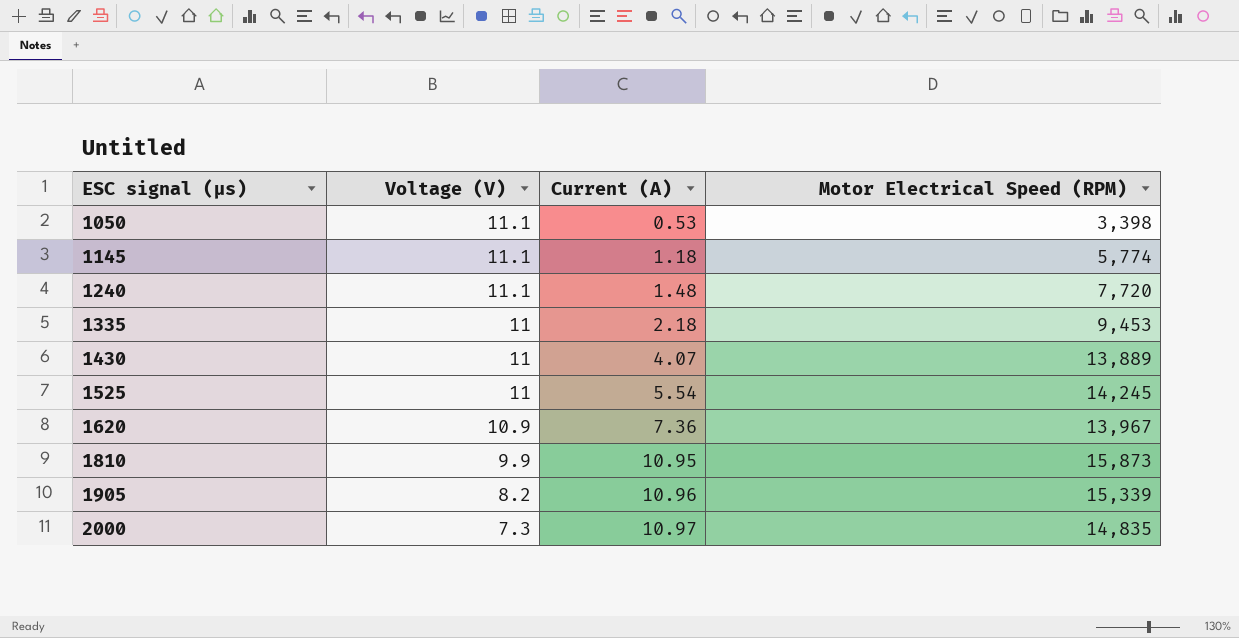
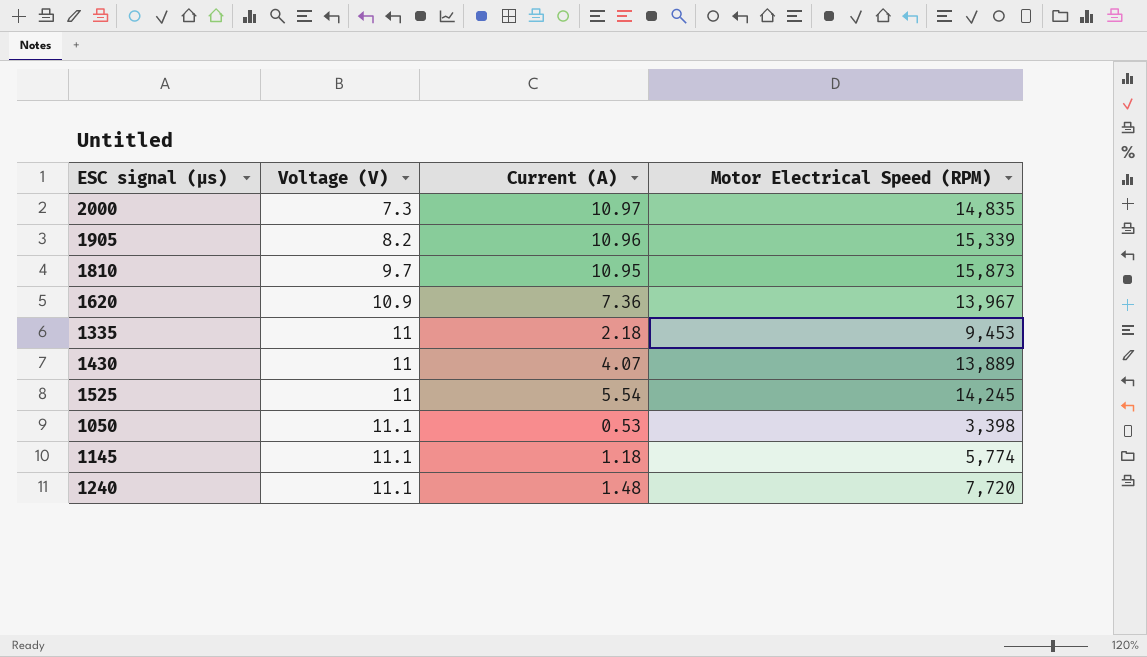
row order: ESC signal (µs) ascending -> Voltage (V) ascending
1810 | Voltage (V): 9.9 -> 9.7

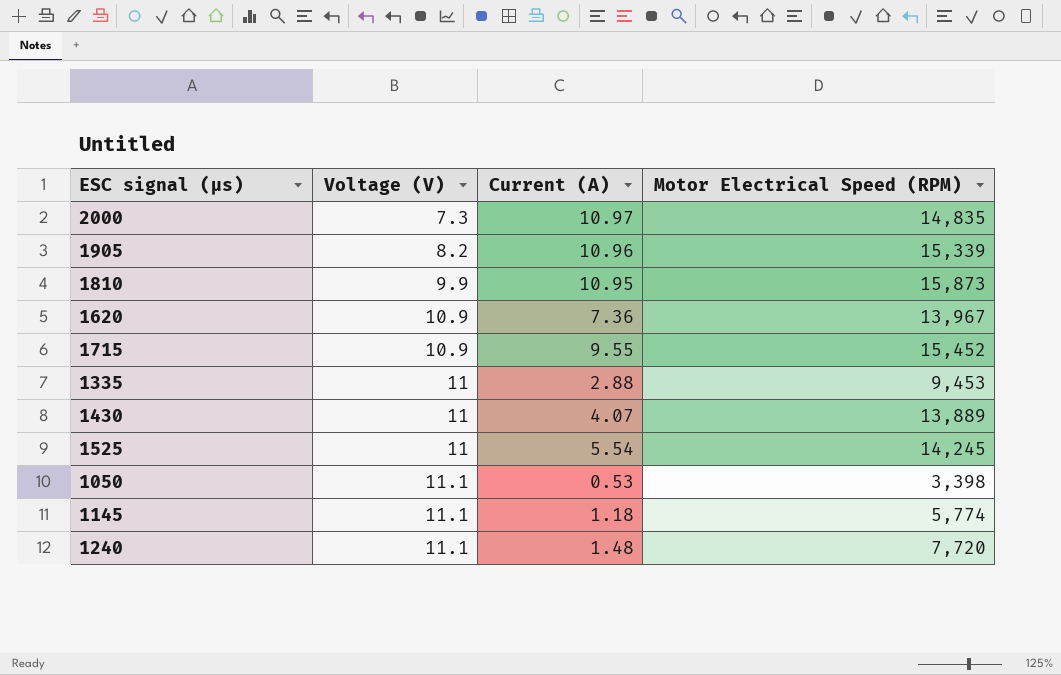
1810 | Voltage (V): 9.7 -> 9.9
row 1715: none -> 10.9 | 9.55 | 15,452
1335 | Current (A): 2.18 -> 2.88

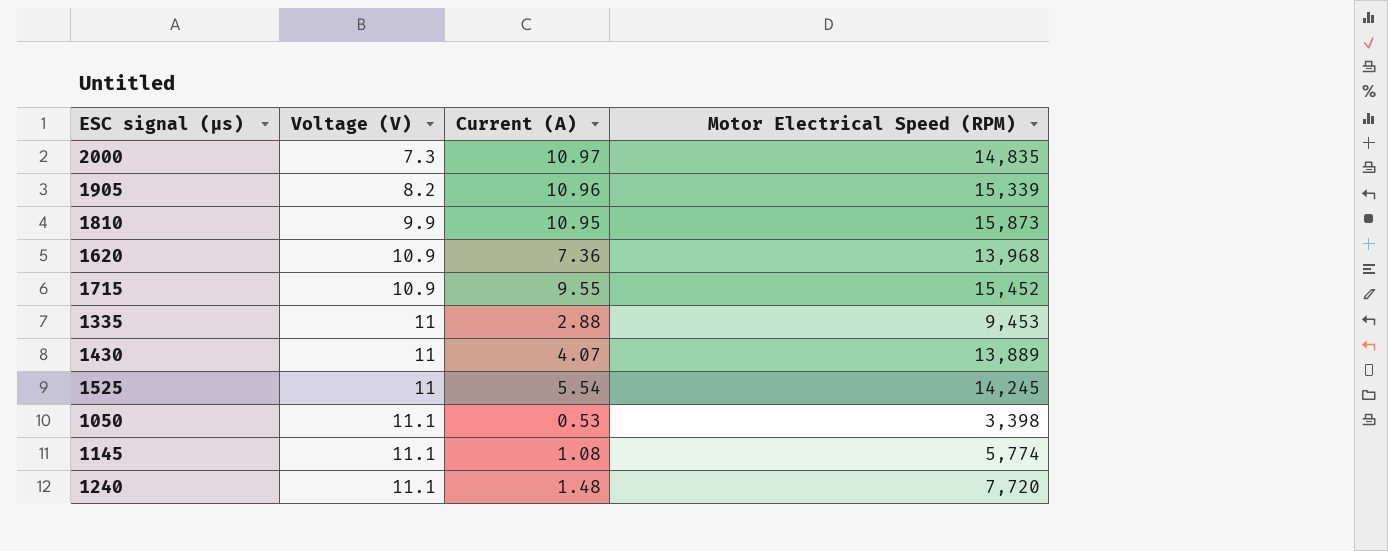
1620 | Motor Electrical Speed (RPM): 13,967 -> 13,968
1145 | Current (A): 1.18 -> 1.08

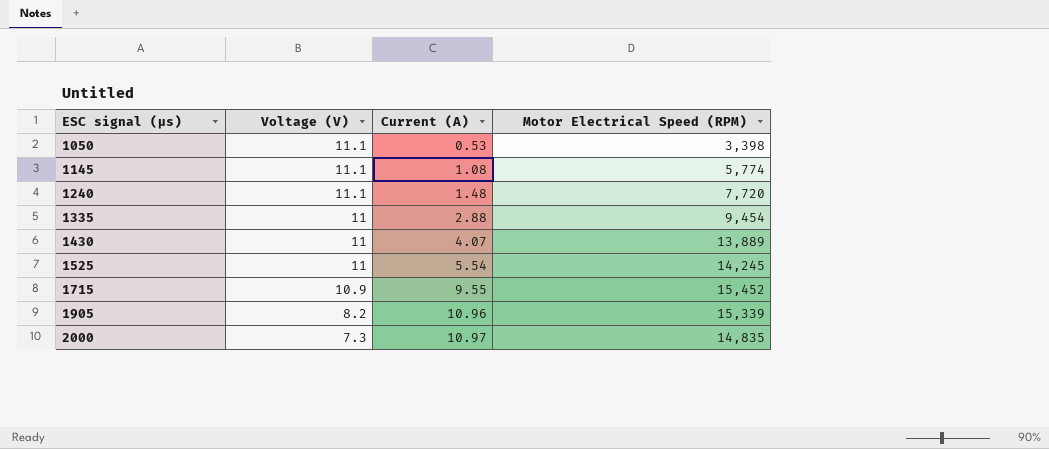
row order: Voltage (V) ascending -> ESC signal (µs) ascending
row 1810: 9.9 | 10.95 | 15,873 -> none
row 1620: 10.9 | 7.36 | 13,968 -> none
1335 | Motor Electrical Speed (RPM): 9,453 -> 9,454

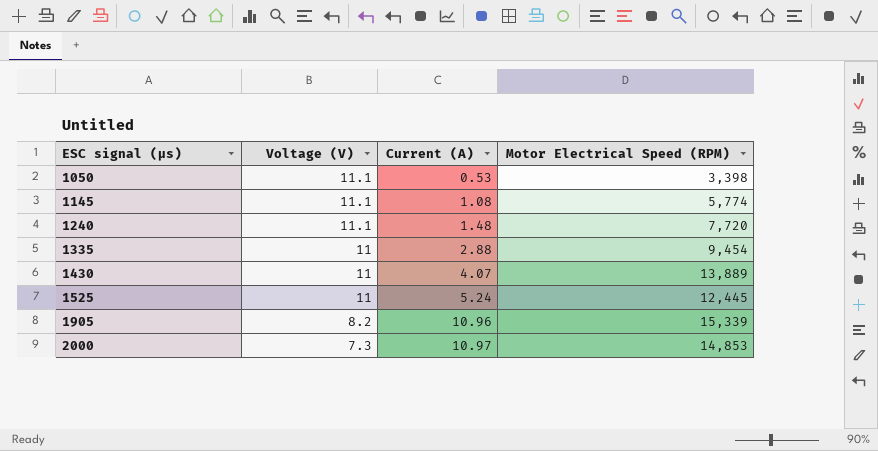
row 1715: 10.9 | 9.55 | 15,452 -> none
1525 | Current (A): 5.54 -> 5.24
1525 | Motor Electrical Speed (RPM): 14,245 -> 12,445
2000 | Motor Electrical Speed (RPM): 14,835 -> 14,853

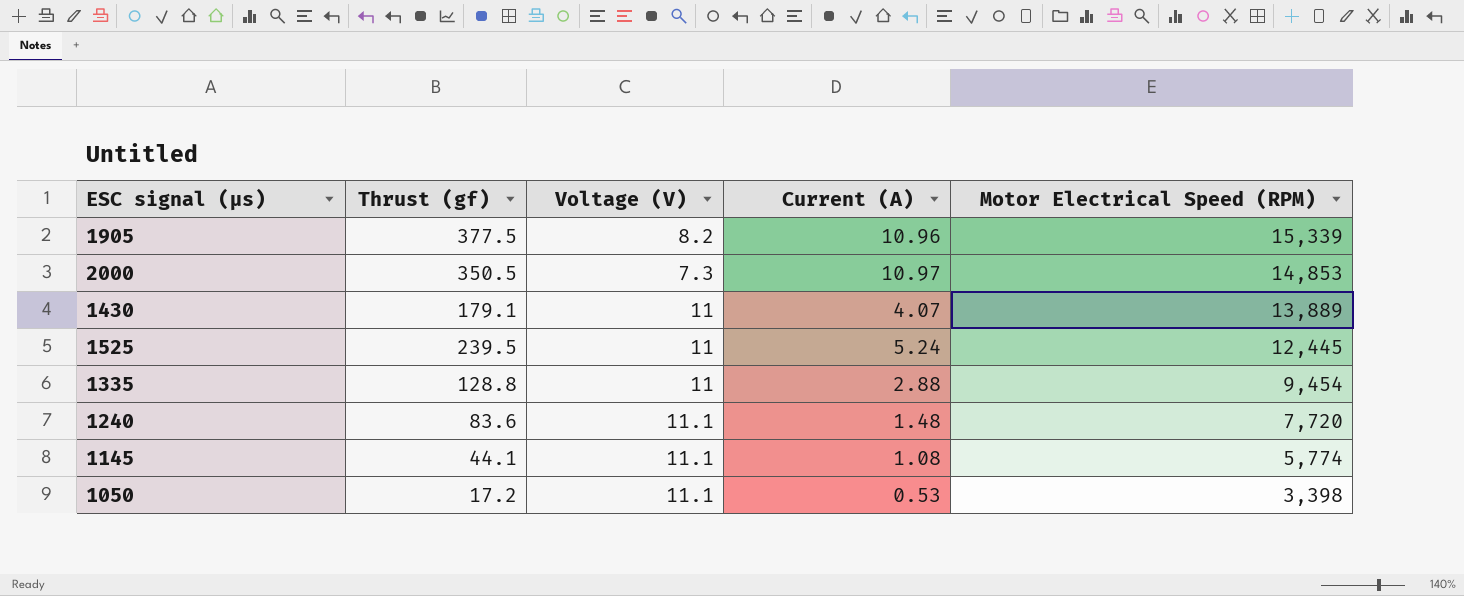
row order: ESC signal (µs) ascending -> Motor Electrical Speed (RPM) descending
column Thrust (gf) | position: none -> 2

